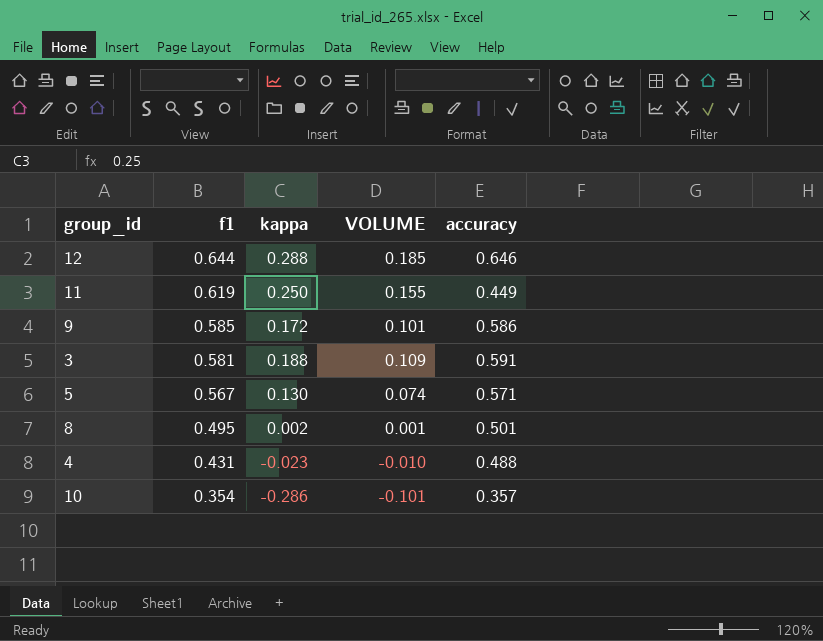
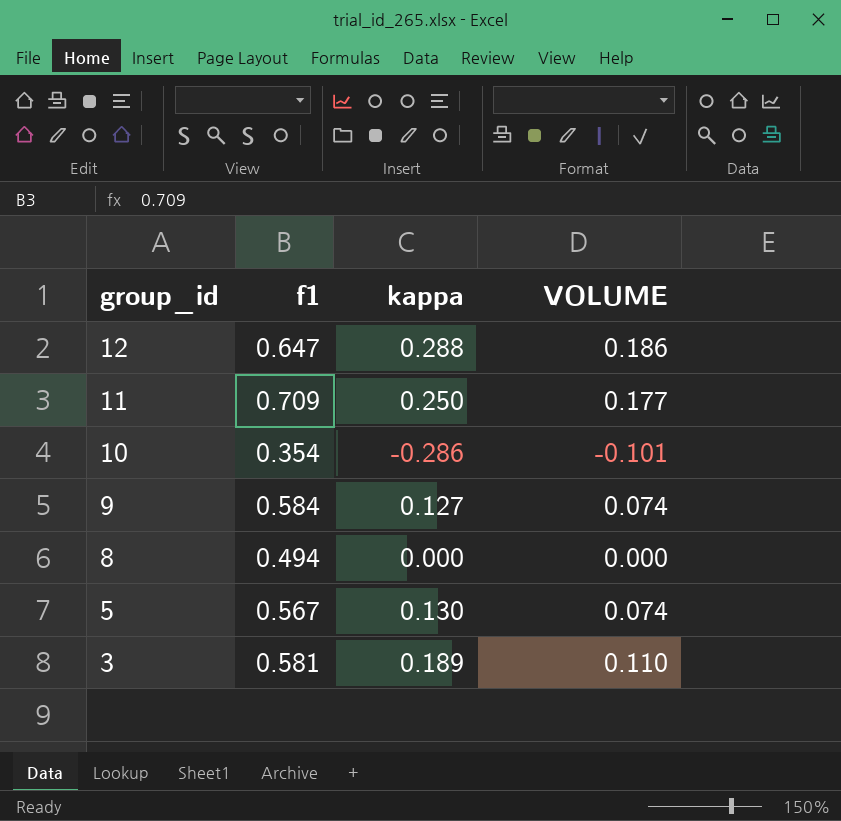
row order: f1 descending -> group_id descending
column accuracy | position: 5 -> none
row 4: 0.431 | -0.023 | -0.010 | 0.488 -> none
12 | f1: 0.644 -> 0.647
12 | VOLUME: 0.185 -> 0.186
11 | f1: 0.619 -> 0.709
11 | VOLUME: 0.155 -> 0.177
9 | f1: 0.585 -> 0.584
9 | kappa: 0.172 -> 0.127
9 | VOLUME: 0.101 -> 0.074
8 | f1: 0.495 -> 0.494
8 | kappa: 0.002 -> 0.000
8 | VOLUME: 0.001 -> 0.000
3 | kappa: 0.188 -> 0.189
3 | VOLUME: 0.109 -> 0.110

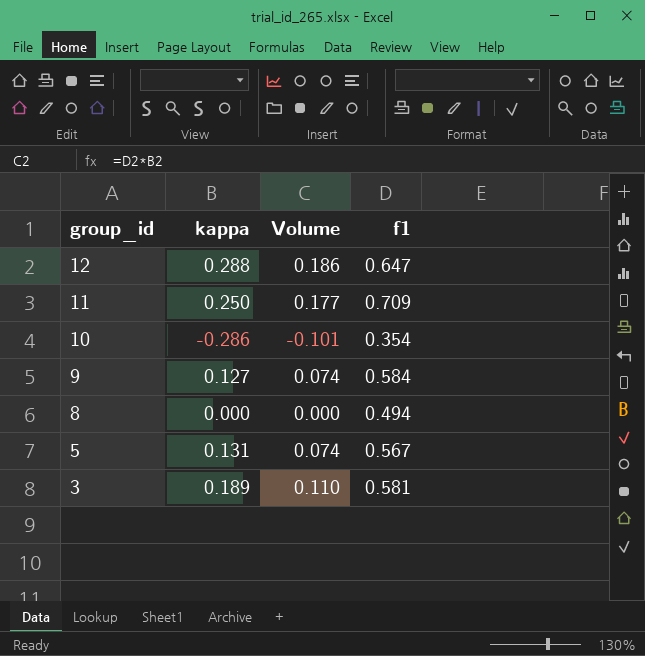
column name: VOLUME -> Volume
column f1 | position: 2 -> 4
5 | kappa: 0.130 -> 0.131

